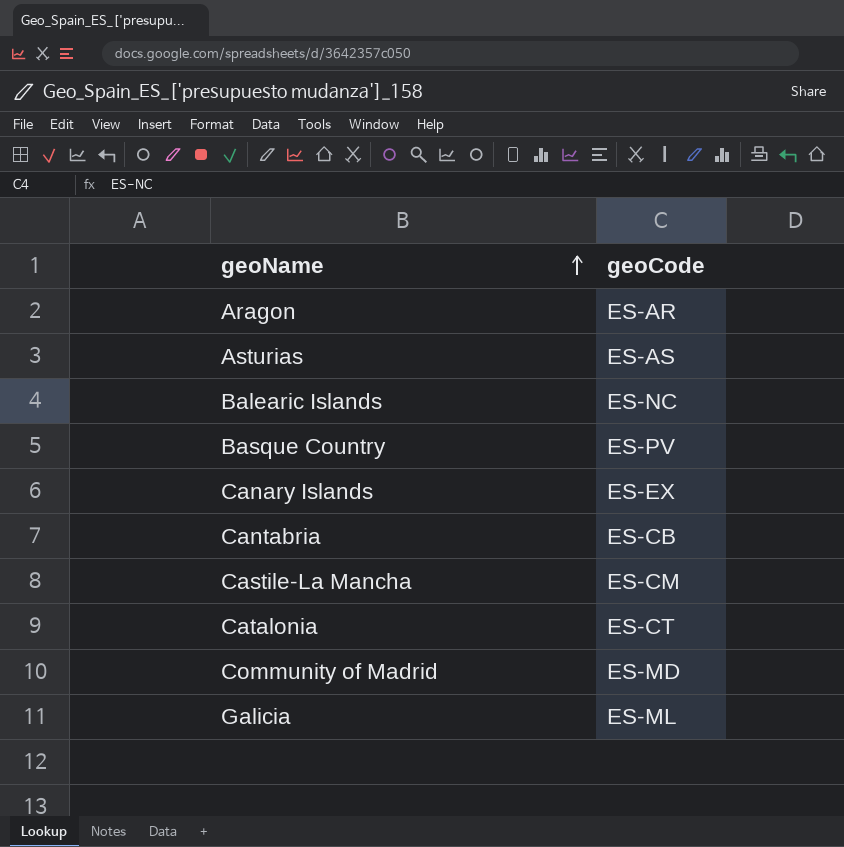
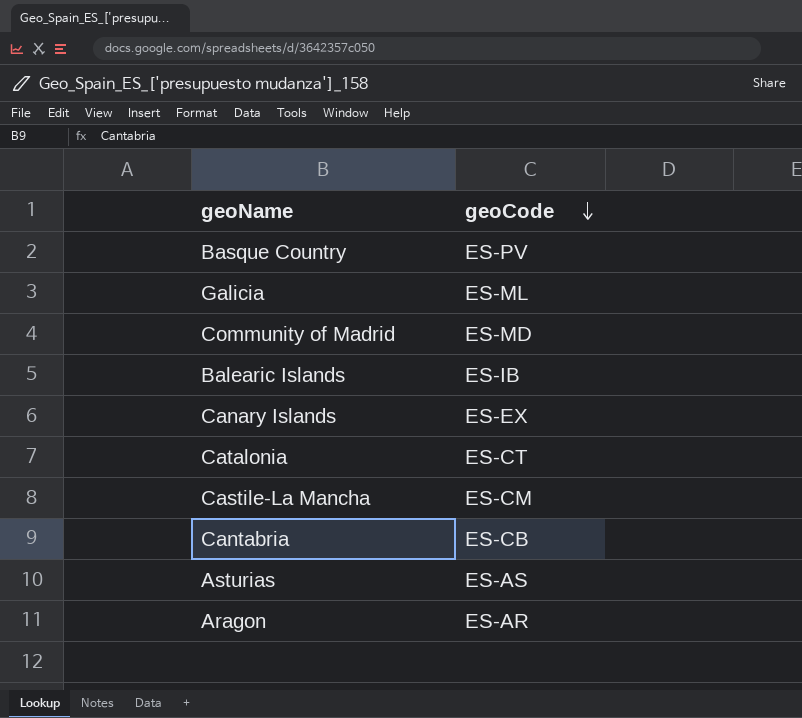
row order: geoName ascending -> geoCode descending
Balearic Islands | geoCode: ES-NC -> ES-IB

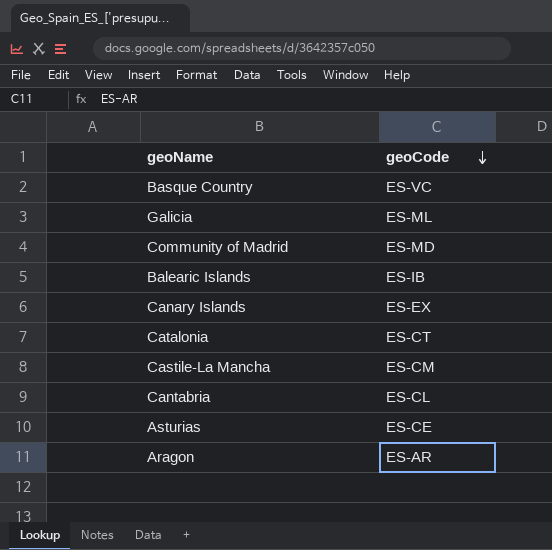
Basque Country | geoCode: ES-PV -> ES-VC
Cantabria | geoCode: ES-CB -> ES-CL
Asturias | geoCode: ES-AS -> ES-CE

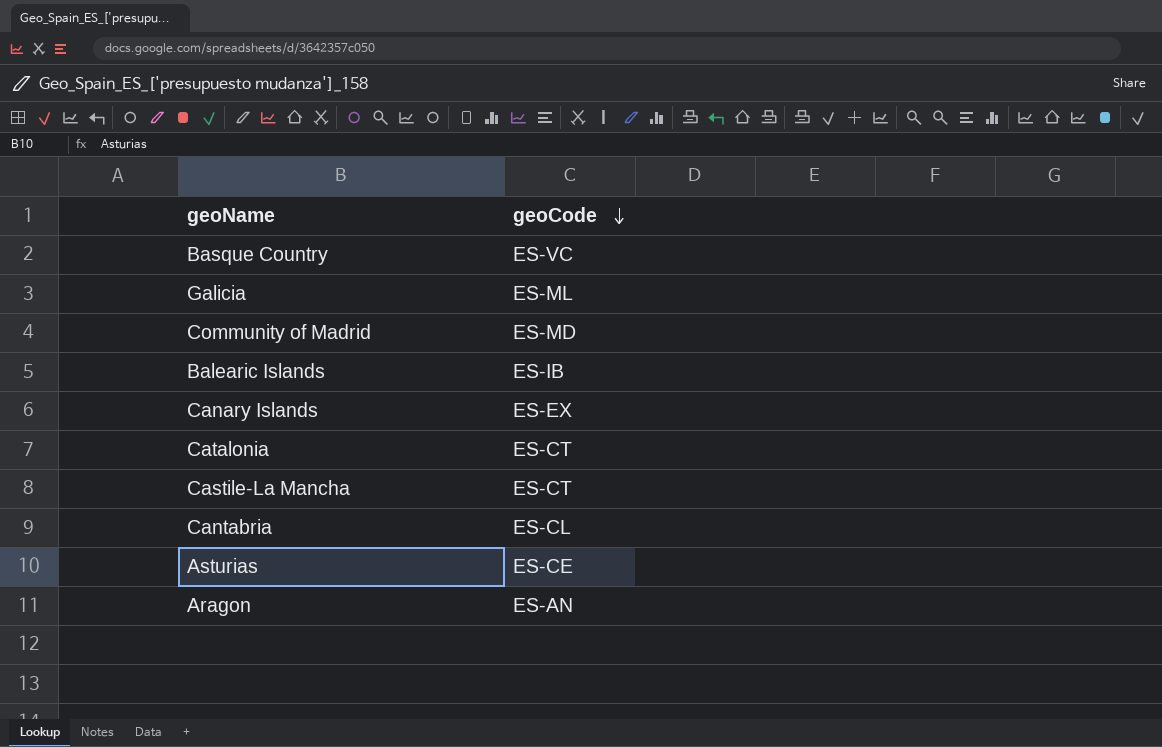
Castile-La Mancha | geoCode: ES-CM -> ES-CT
Aragon | geoCode: ES-AR -> ES-AN

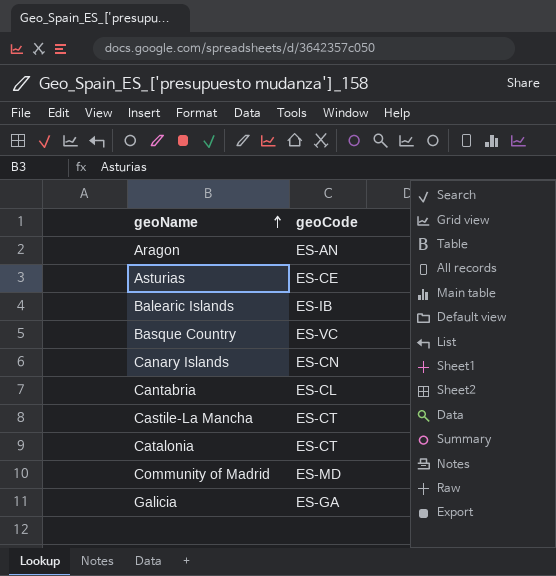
row order: geoCode descending -> geoName ascending
Canary Islands | geoCode: ES-EX -> ES-CN
Galicia | geoCode: ES-ML -> ES-GA

